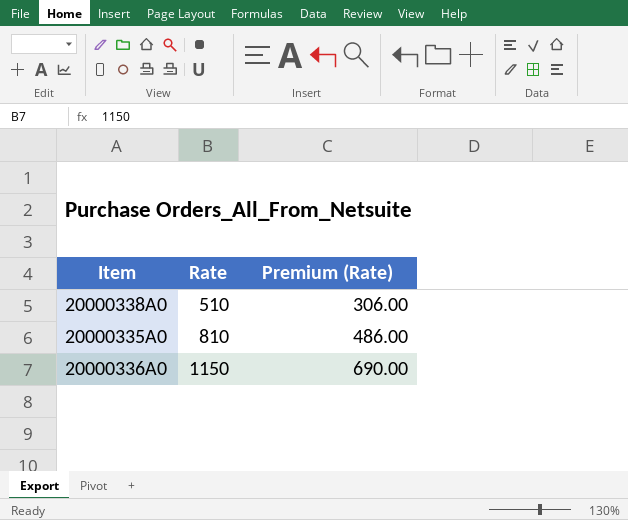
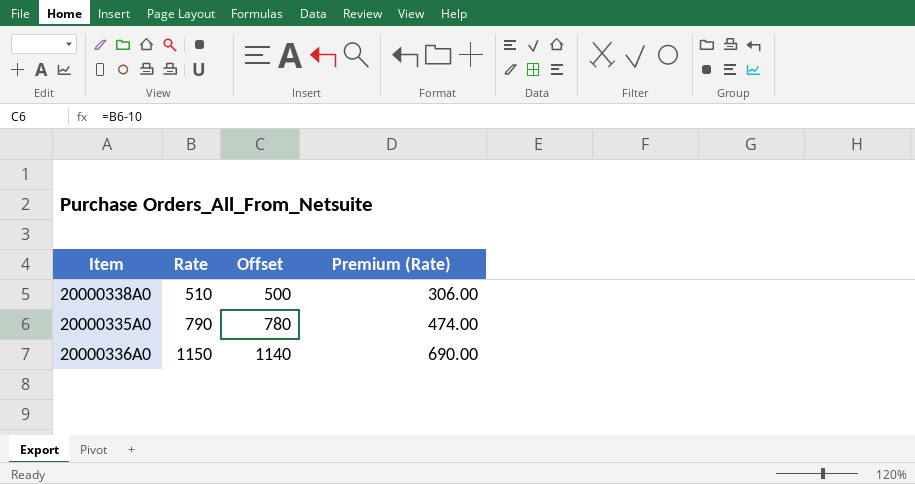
column Offset | formula: none -> [Rate] - 10
20000335A0 | Rate: 810 -> 790
20000335A0 | Premium (Rate): 486.00 -> 474.00

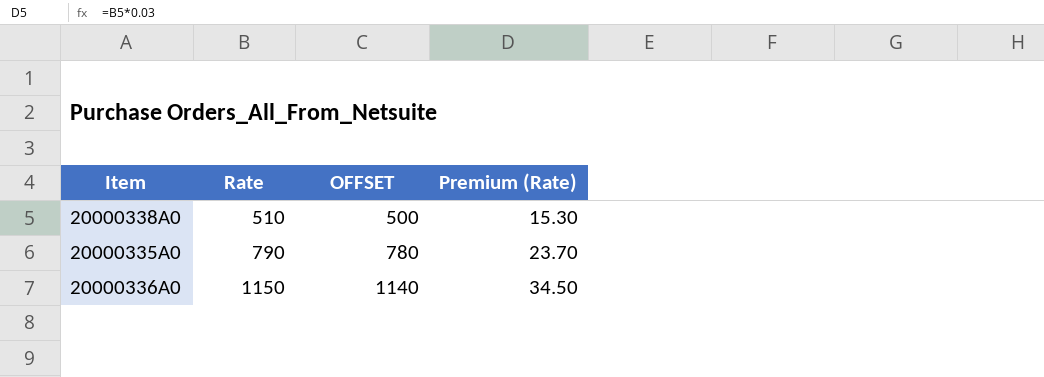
column name: Offset -> OFFSET
column Premium (Rate) | formula: [Rate] * 0.6 -> [Rate] * 0.03

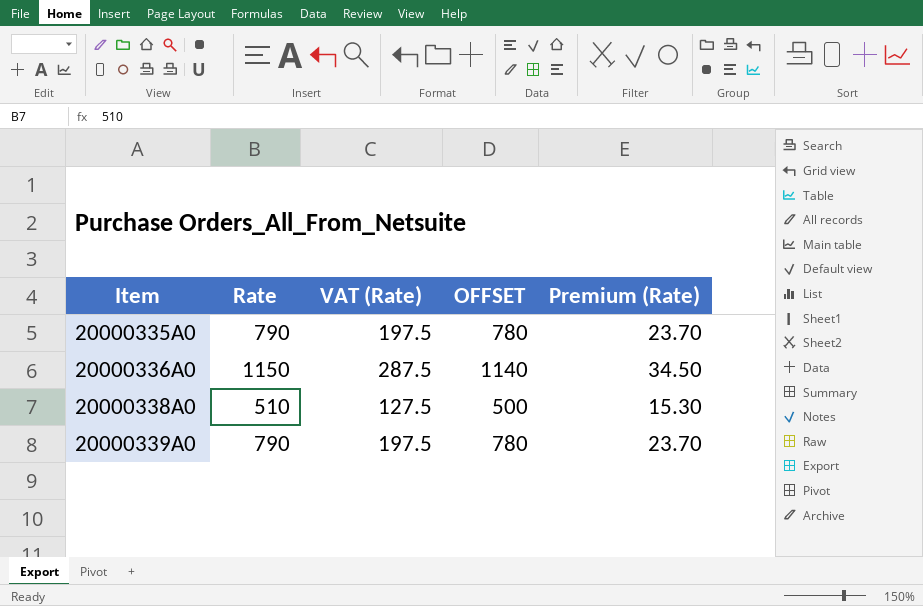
row order: Rate ascending -> Item ascending
column VAT (Rate) | formula: none -> [Rate] * 0.25
row 20000339A0: none -> 790 | 197.5 | 780 | 23.70

